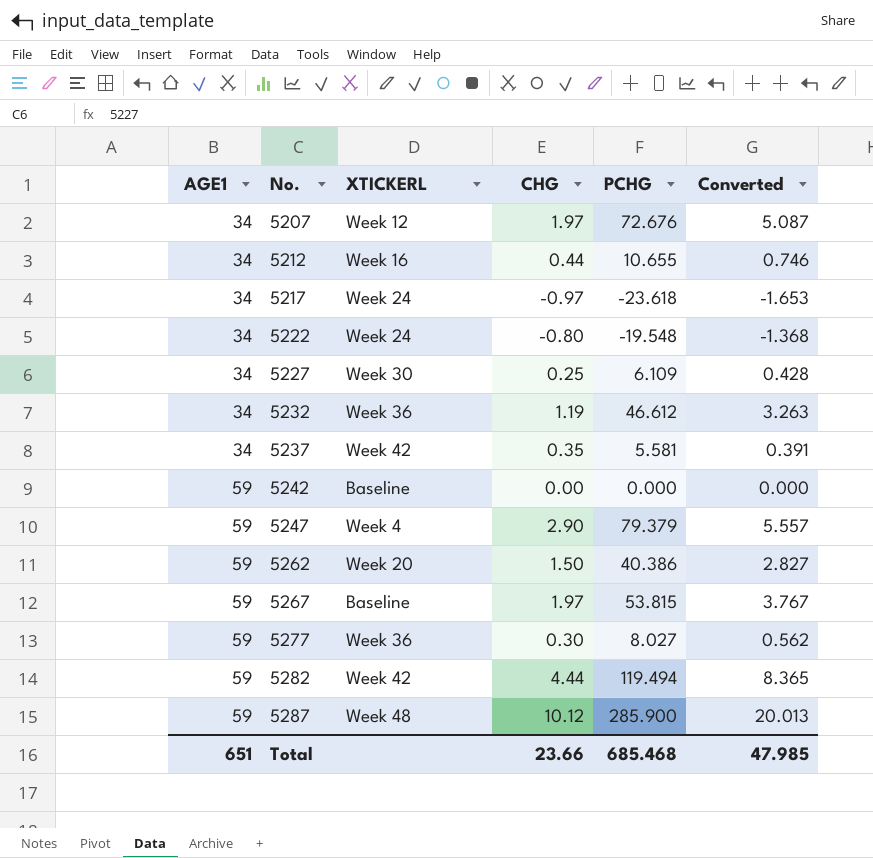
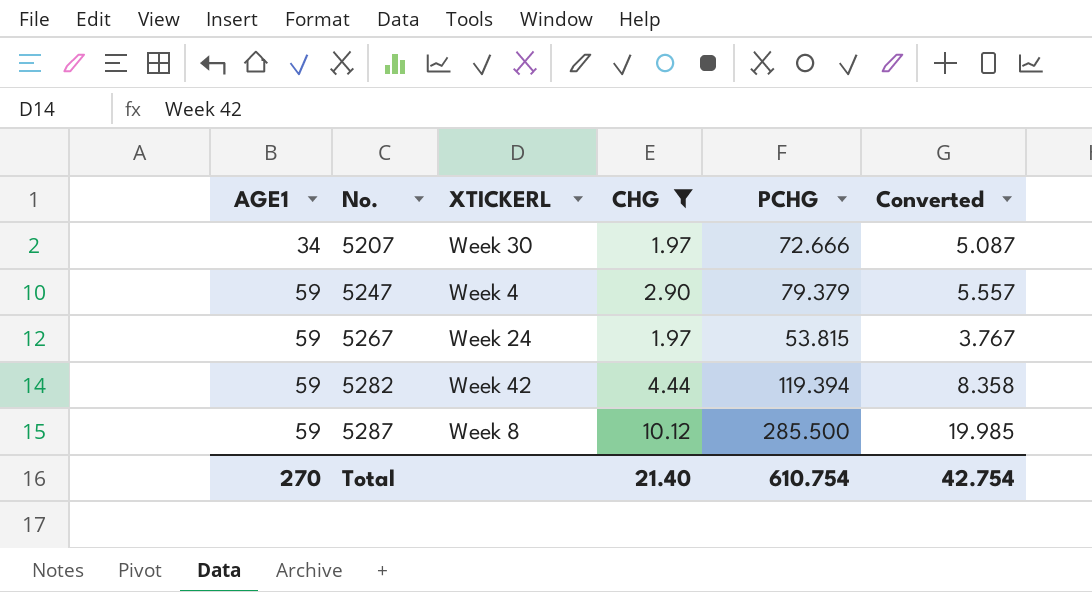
filter: none -> CHG >= 1.97
5207 | XTICKERL: Week 12 -> Week 30
5207 | PCHG: 72.676 -> 72.666
5267 | XTICKERL: Baseline -> Week 24
5282 | PCHG: 119.494 -> 119.394
5282 | Converted: 8.365 -> 8.358
5287 | XTICKERL: Week 48 -> Week 8
5287 | PCHG: 285.900 -> 285.500
5287 | Converted: 20.013 -> 19.985
Total | AGE1: 651 -> 270
Total | CHG: 23.66 -> 21.40
Total | PCHG: 685.468 -> 610.754
Total | Converted: 47.985 -> 42.754

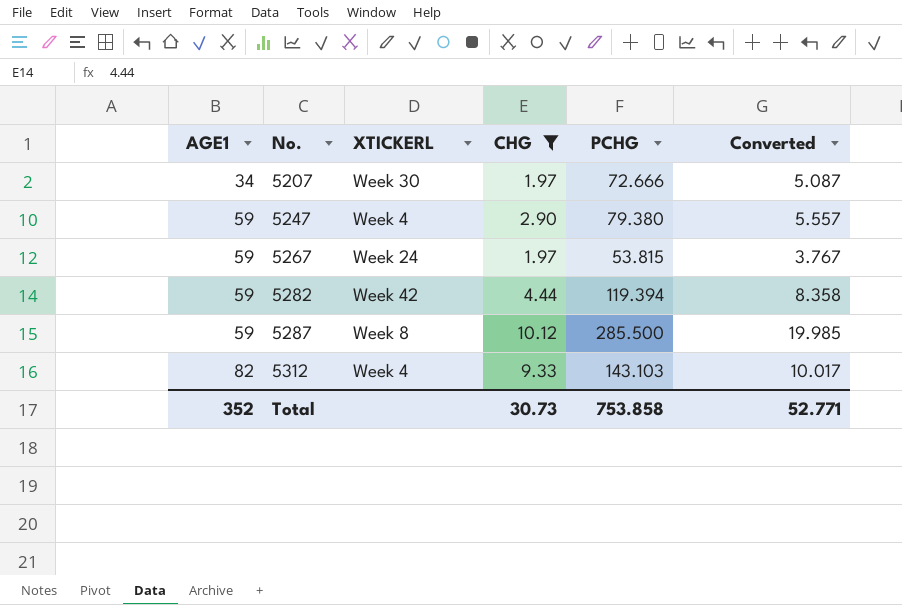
5247 | PCHG: 79.379 -> 79.380
row 5312: none -> 82 | Week 4 | 9.33 | 143.103 | 10.017
Total | AGE1: 270 -> 352
Total | CHG: 21.40 -> 30.73
Total | PCHG: 610.754 -> 753.858
Total | Converted: 42.754 -> 52.771

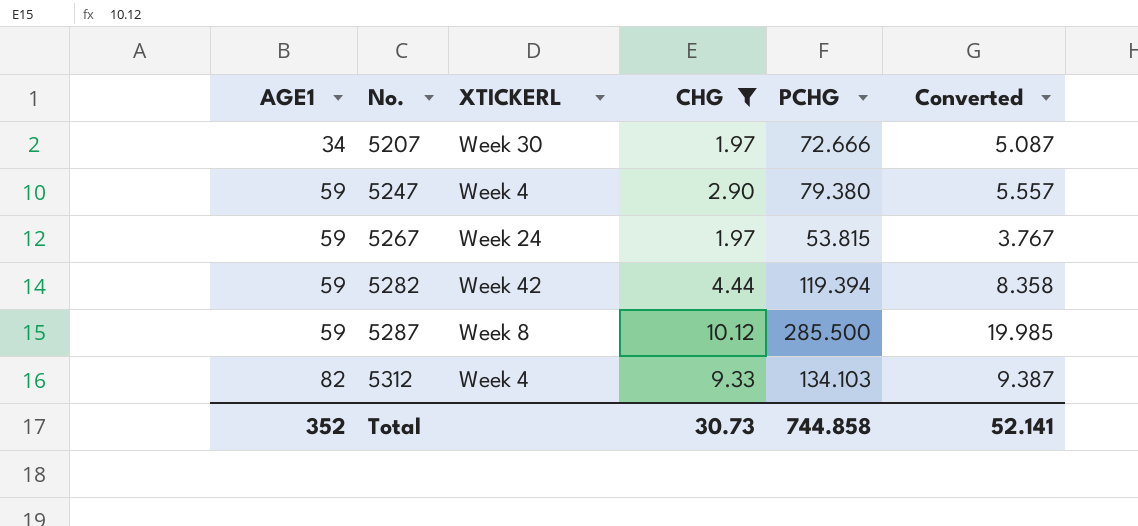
5312 | PCHG: 143.103 -> 134.103
5312 | Converted: 10.017 -> 9.387
Total | PCHG: 753.858 -> 744.858
Total | Converted: 52.771 -> 52.141

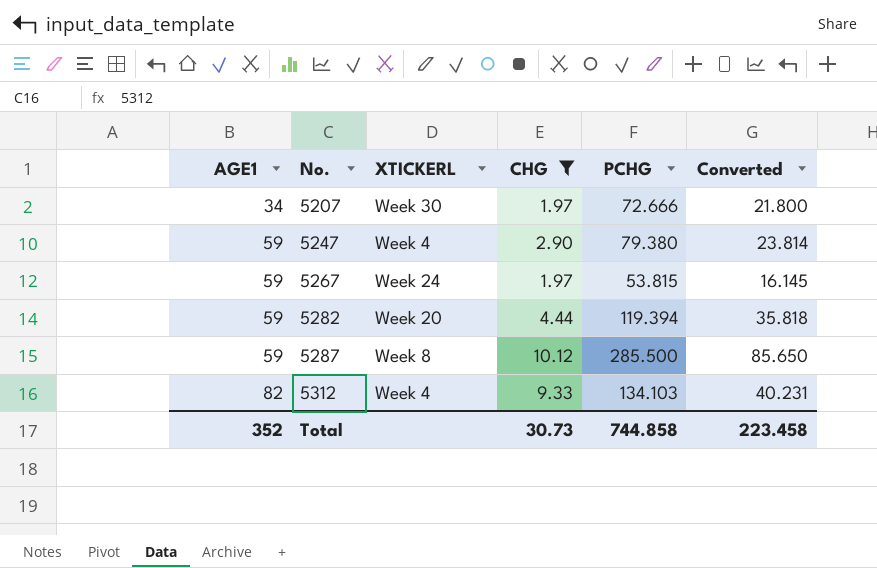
column Converted | formula: [PCHG] * 0.07 -> [PCHG] * 0.3
5282 | XTICKERL: Week 42 -> Week 20
Total | Converted: 52.141 -> 223.458

